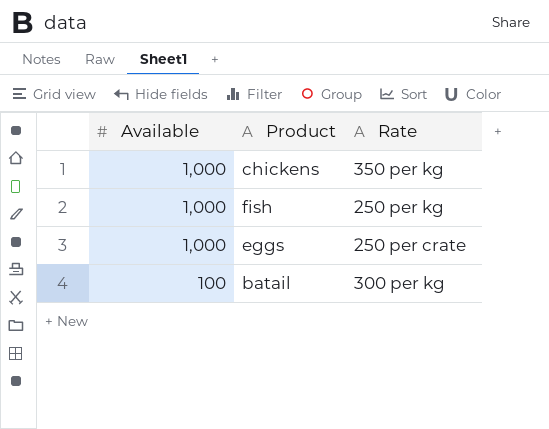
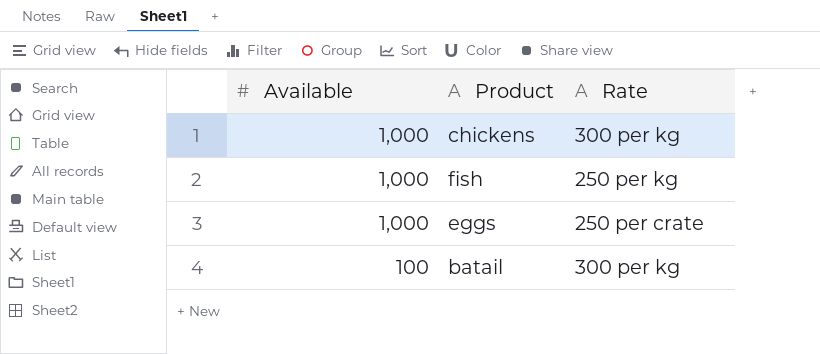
chickens | Rate: 350 per kg -> 300 per kg

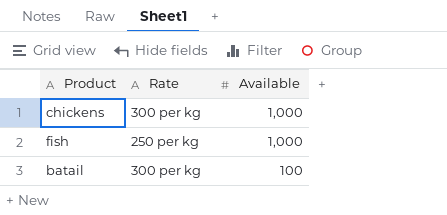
column Available | position: 1 -> 3
row eggs: 1,000 | 250 per crate -> none

